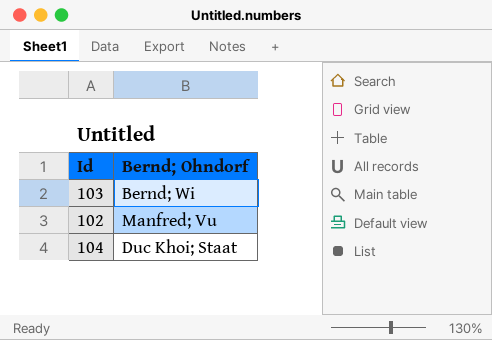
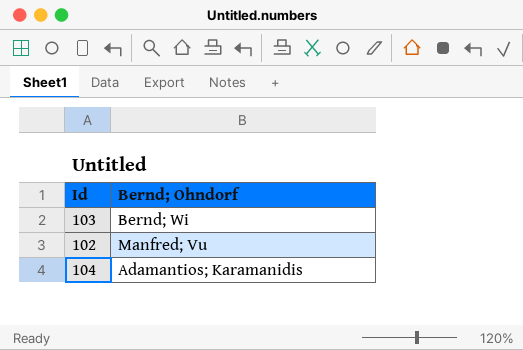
104 | Bernd; Ohndorf: Duc Khoi; Staat -> Adamantios; Karamanidis

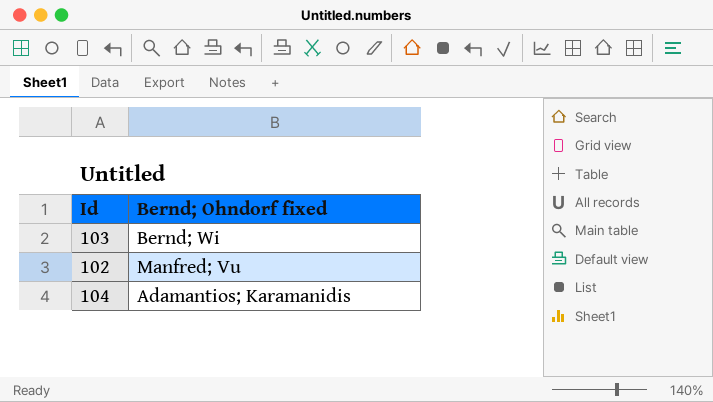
column name: Bernd; Ohndorf -> Bernd; Ohndorf fixed

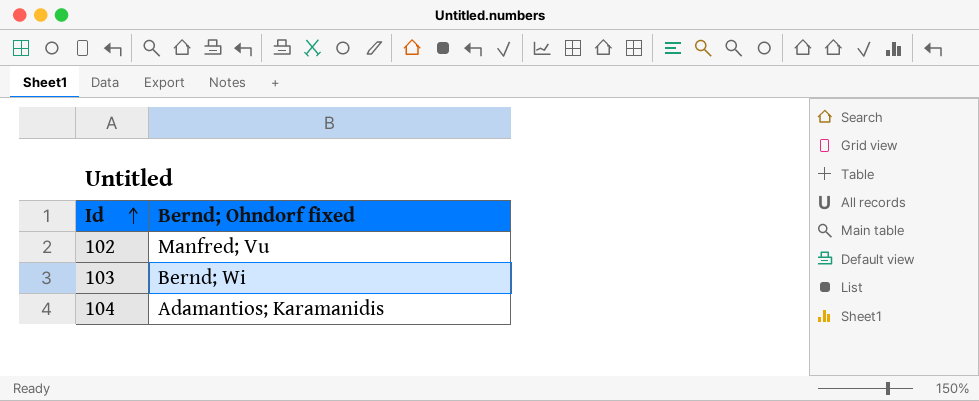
row order: none -> Id ascending

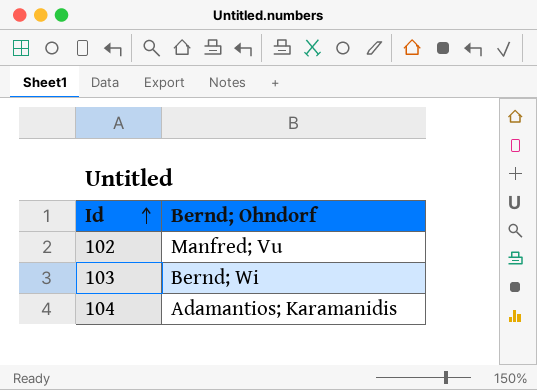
column name: Bernd; Ohndorf fixed -> Bernd; Ohndorf

